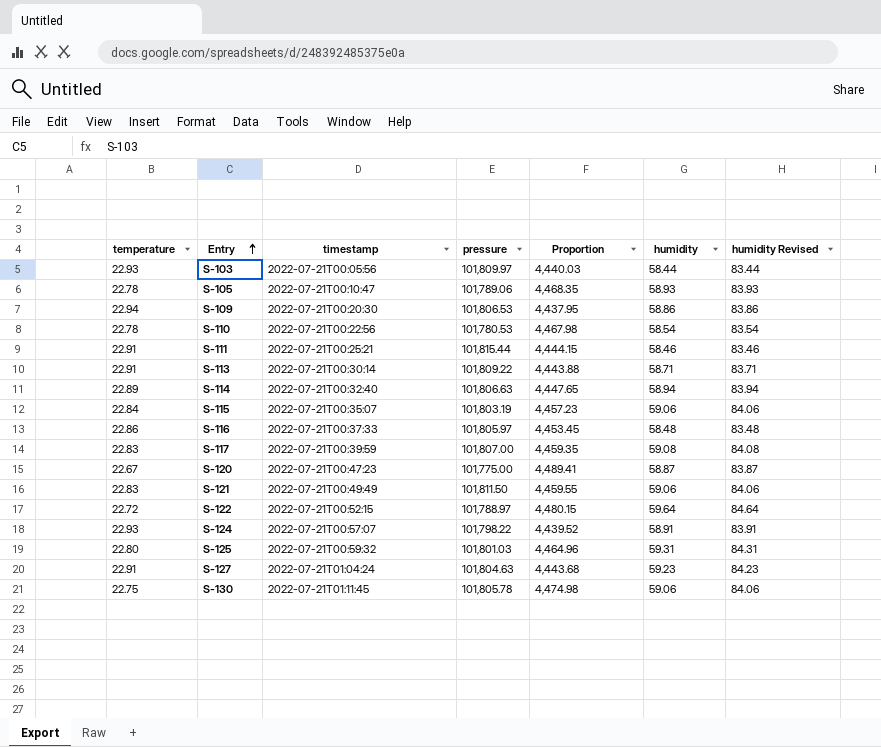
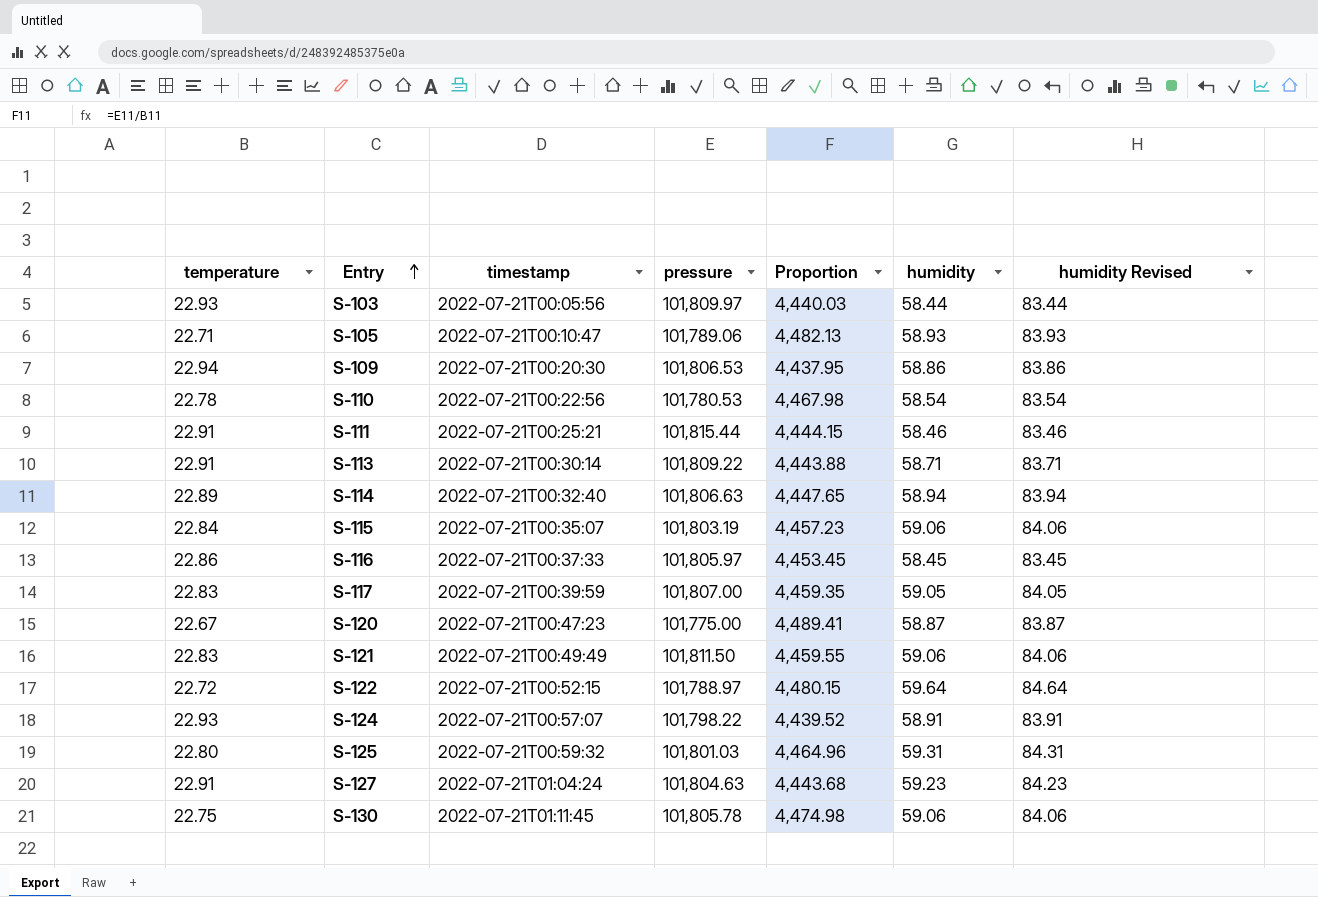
S-105 | temperature: 22.78 -> 22.71
S-105 | Proportion: 4,468.35 -> 4,482.13
S-116 | humidity: 58.48 -> 58.45
S-116 | humidity Revised: 83.48 -> 83.45
S-117 | humidity: 59.08 -> 59.05
S-117 | humidity Revised: 84.08 -> 84.05

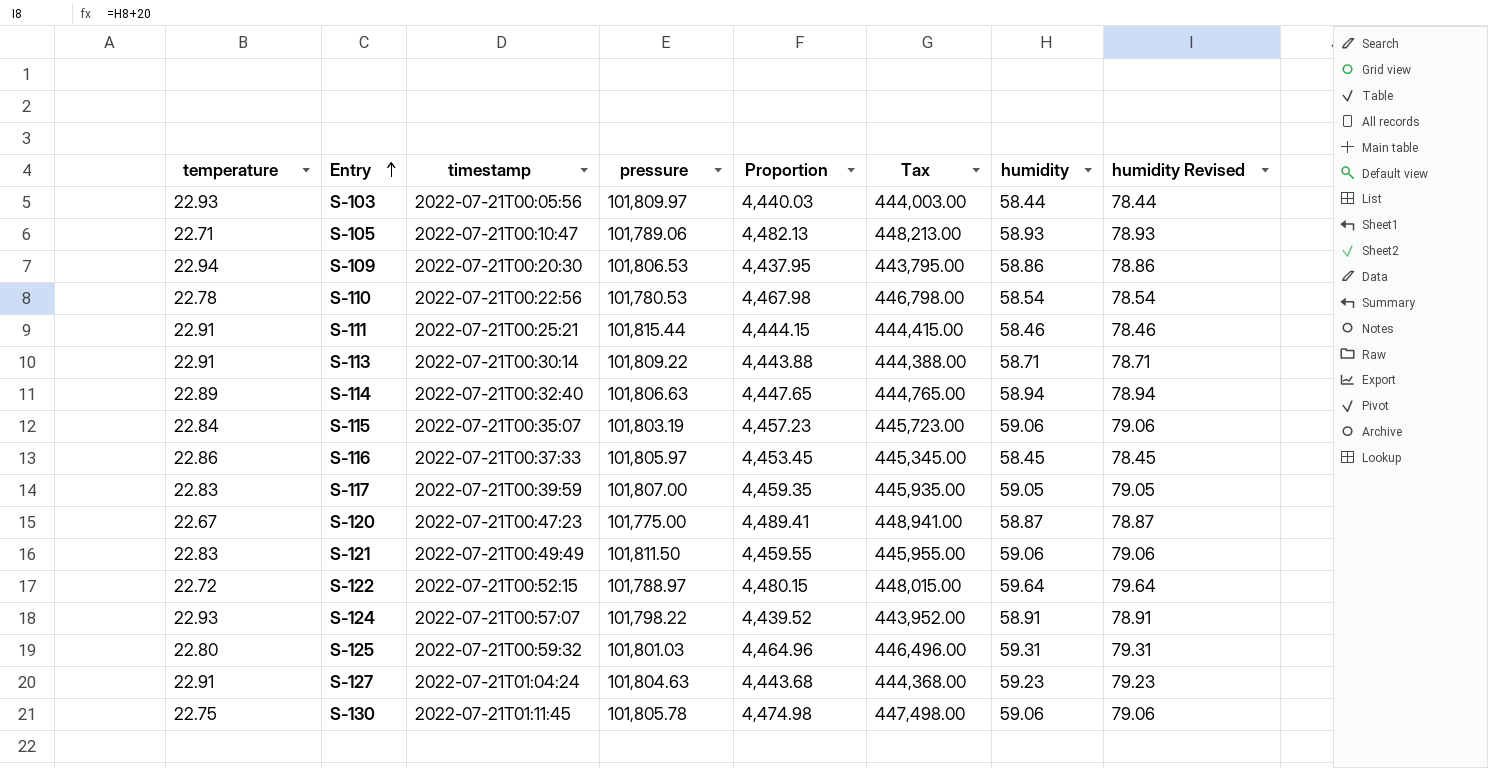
column Tax | formula: none -> [Proportion] * 100
column humidity Revised | formula: [humidity] + 25 -> [humidity] + 20

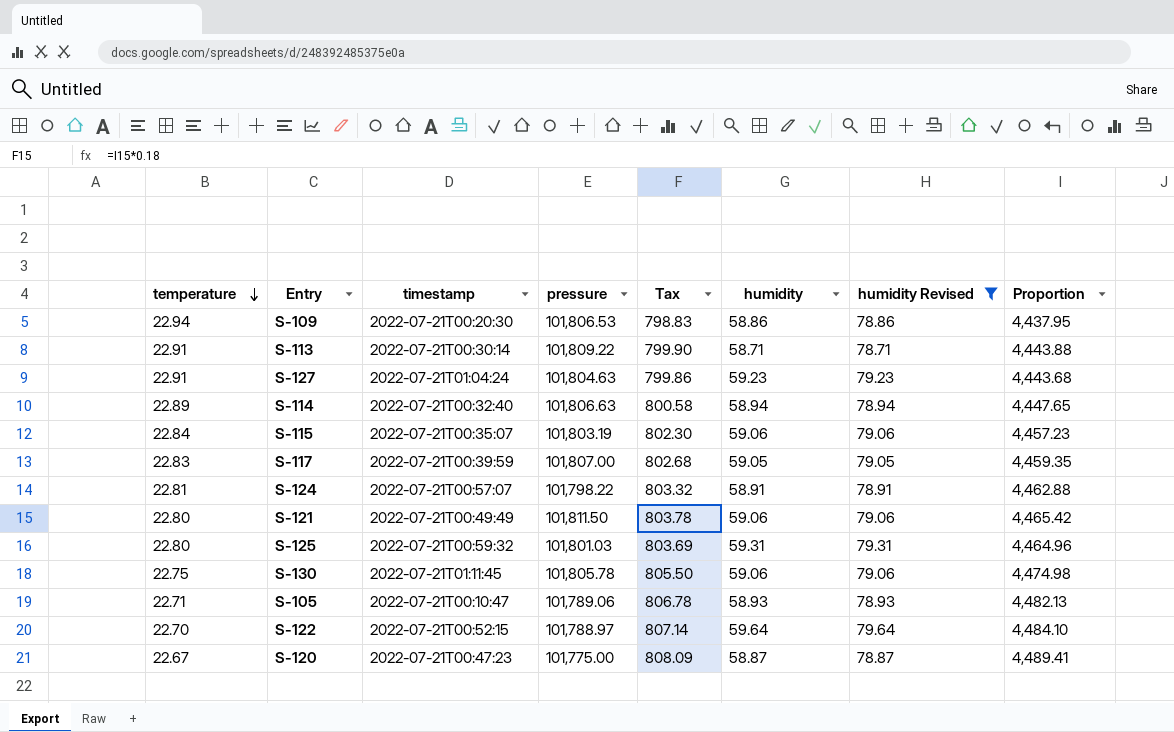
filter: none -> humidity Revised >= 78.71
row order: Entry ascending -> temperature descending
column Tax | formula: [Proportion] * 100 -> [Proportion] * 0.18
column Proportion | position: 5 -> 8
S-124 | temperature: 22.93 -> 22.81
S-124 | Proportion: 4,439.52 -> 4,462.88
S-121 | temperature: 22.83 -> 22.80
S-121 | Proportion: 4,459.55 -> 4,465.42
S-122 | temperature: 22.72 -> 22.70
S-122 | Proportion: 4,480.15 -> 4,484.10

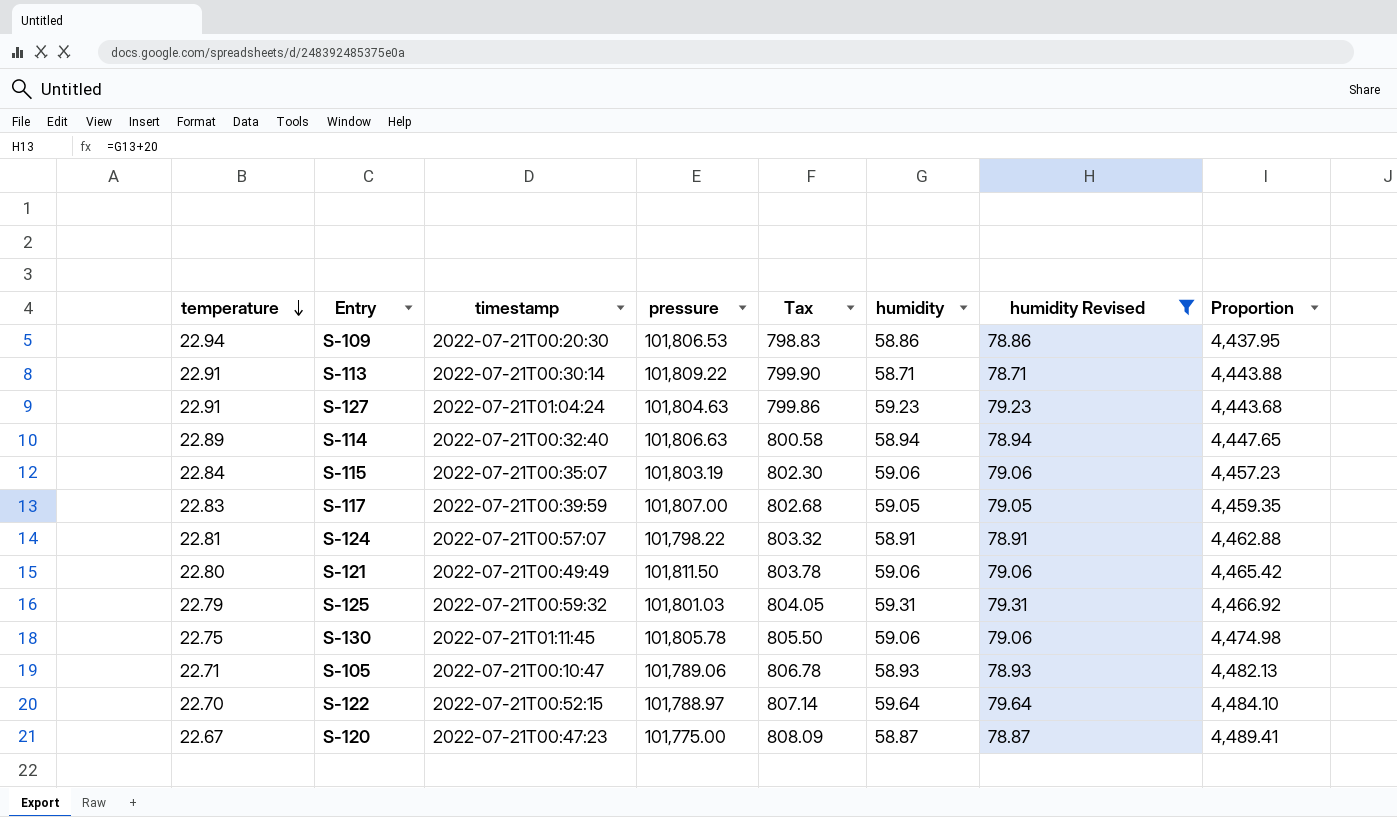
S-125 | temperature: 22.80 -> 22.79
S-125 | Tax: 803.69 -> 804.05
S-125 | Proportion: 4,464.96 -> 4,466.92

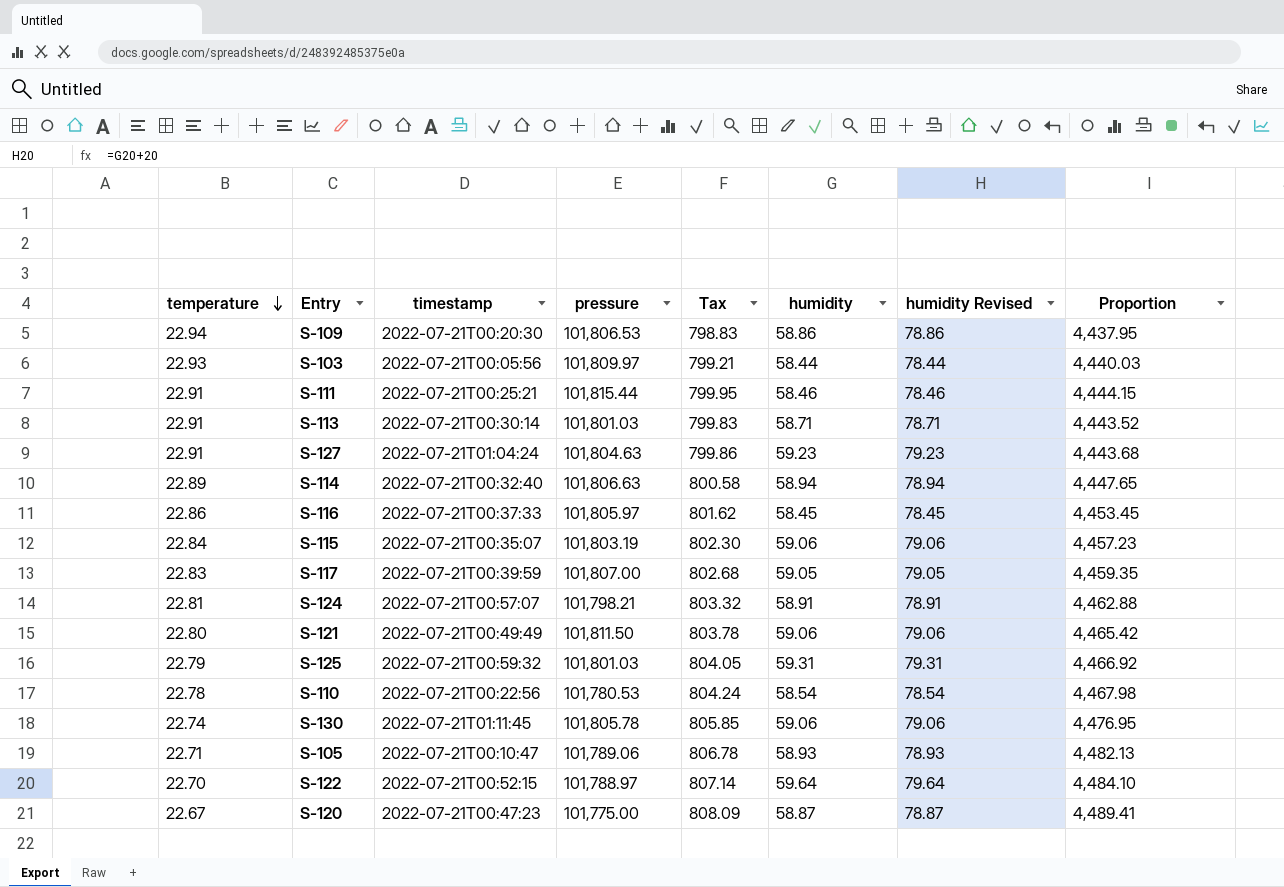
filter: humidity Revised >= 78.71 -> none
S-113 | pressure: 101,809.22 -> 101,801.03
S-113 | Tax: 799.90 -> 799.83
S-113 | Proportion: 4,443.88 -> 4,443.52
S-124 | pressure: 101,798.22 -> 101,798.21
S-130 | temperature: 22.75 -> 22.74
S-130 | Tax: 805.50 -> 805.85
S-130 | Proportion: 4,474.98 -> 4,476.95

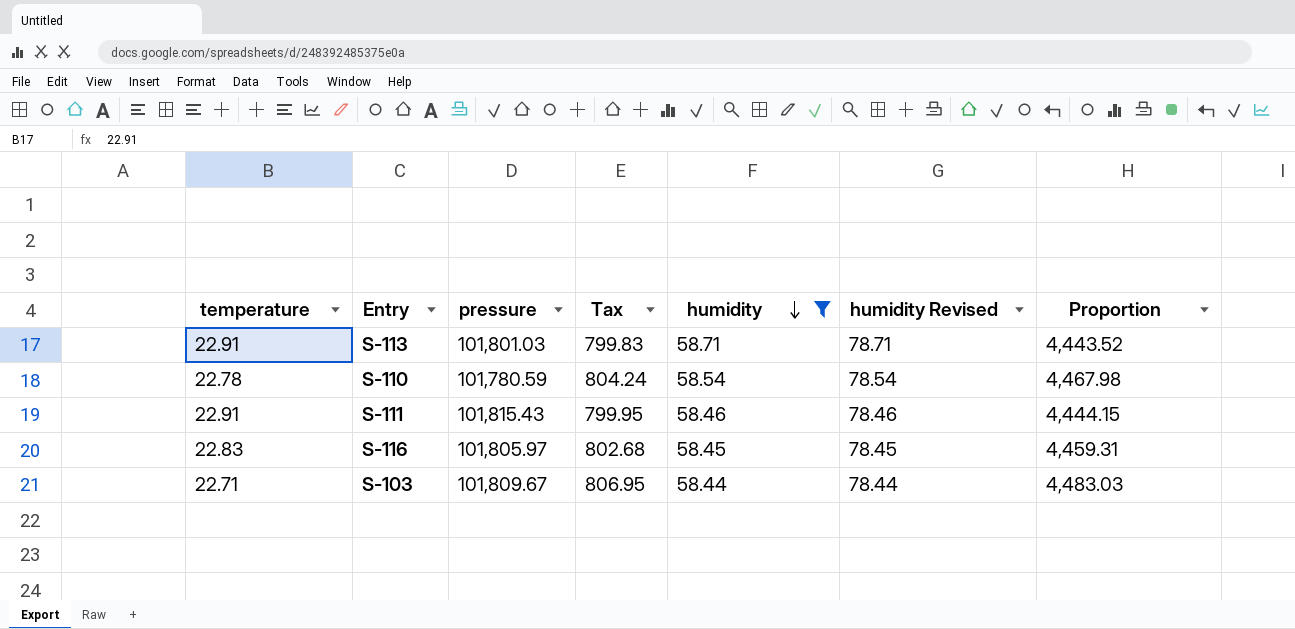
filter: none -> humidity <= 58.71
row order: temperature descending -> humidity descending
column timestamp | position: 3 -> none
S-110 | pressure: 101,780.53 -> 101,780.59
S-111 | pressure: 101,815.44 -> 101,815.43
S-116 | temperature: 22.86 -> 22.83
S-116 | Tax: 801.62 -> 802.68
S-116 | Proportion: 4,453.45 -> 4,459.31
S-103 | temperature: 22.93 -> 22.71
S-103 | pressure: 101,809.97 -> 101,809.67
S-103 | Tax: 799.21 -> 806.95
S-103 | Proportion: 4,440.03 -> 4,483.03

